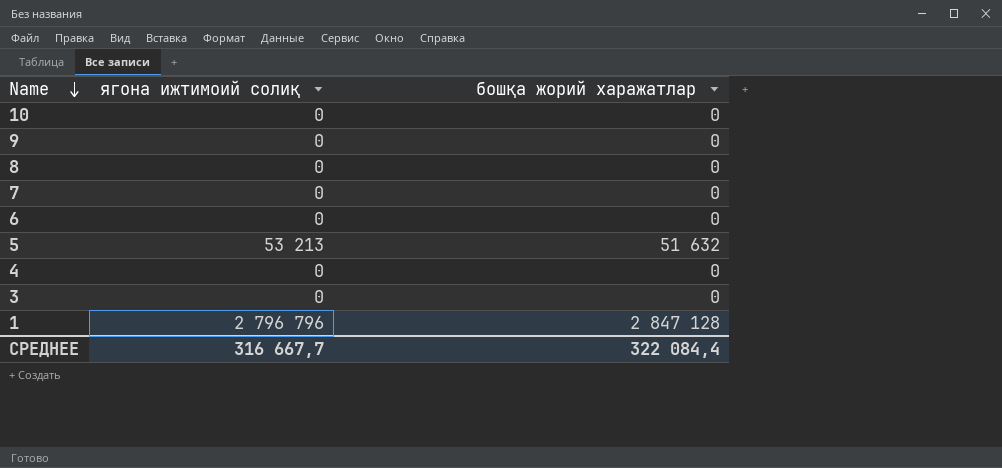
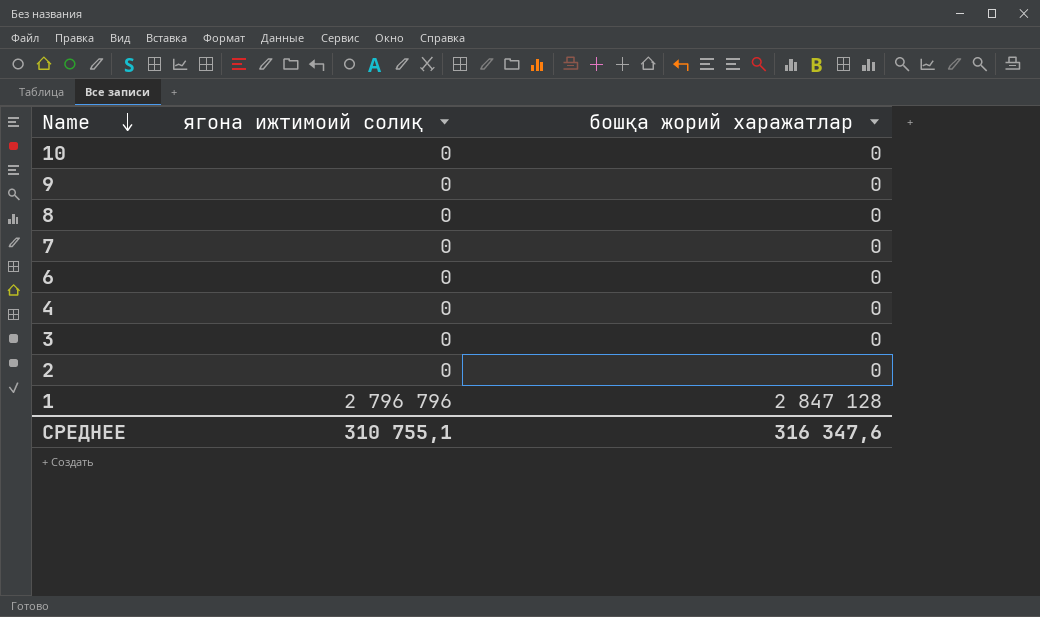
row 5: 53 213 | 51 632 -> none
row 2: none -> 0 | 0
СРЕДНЕЕ | ягона ижтимоий солиқ: 316 667,7 -> 310 755,1
СРЕДНЕЕ | бошқа жорий харажатлар: 322 084,4 -> 316 347,6

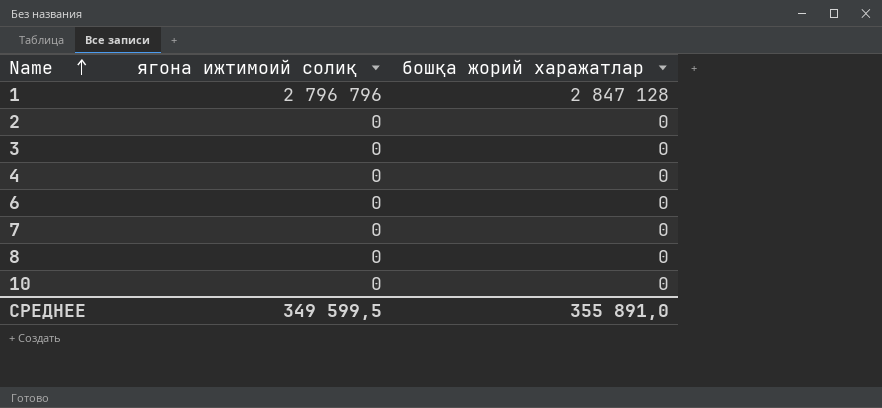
row order: Name descending -> Name ascending
row 9: 0 | 0 -> none
СРЕДНЕЕ | ягона ижтимоий солиқ: 310 755,1 -> 349 599,5
СРЕДНЕЕ | бошқа жорий харажатлар: 316 347,6 -> 355 891,0

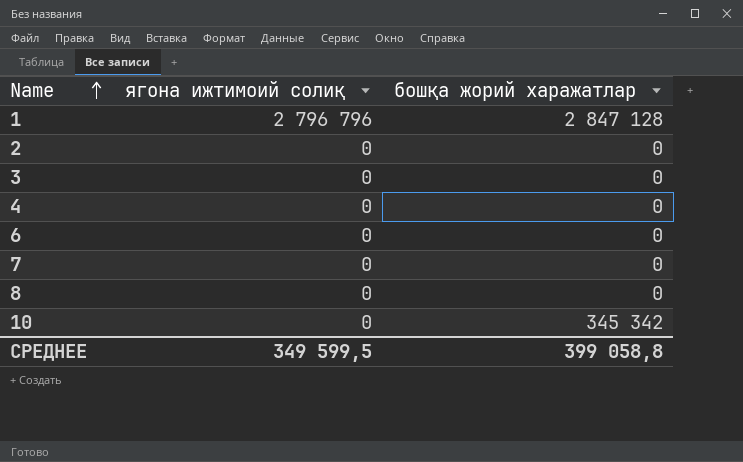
10 | бошқа жорий харажатлар: 0 -> 345 342
СРЕДНЕЕ | бошқа жорий харажатлар: 355 891,0 -> 399 058,8

